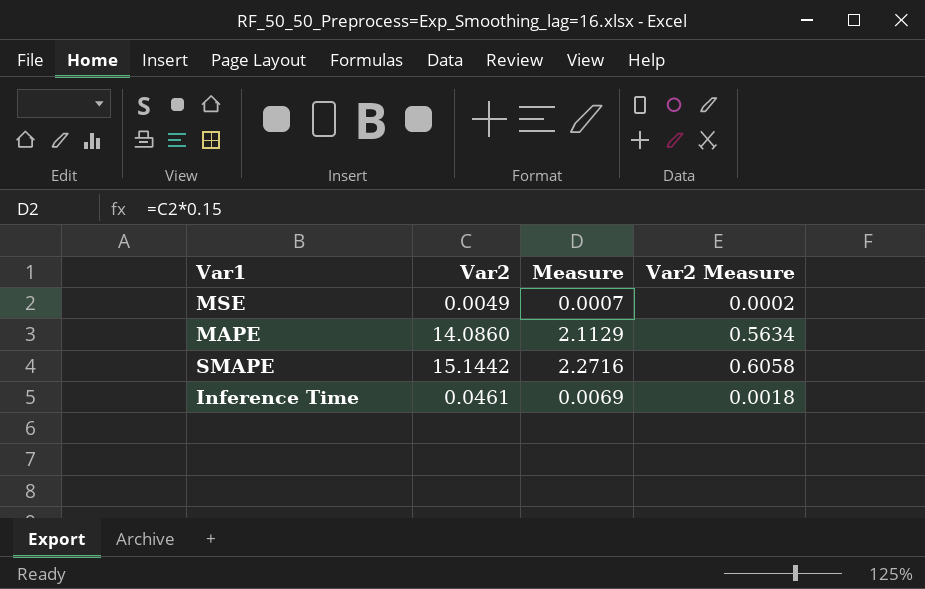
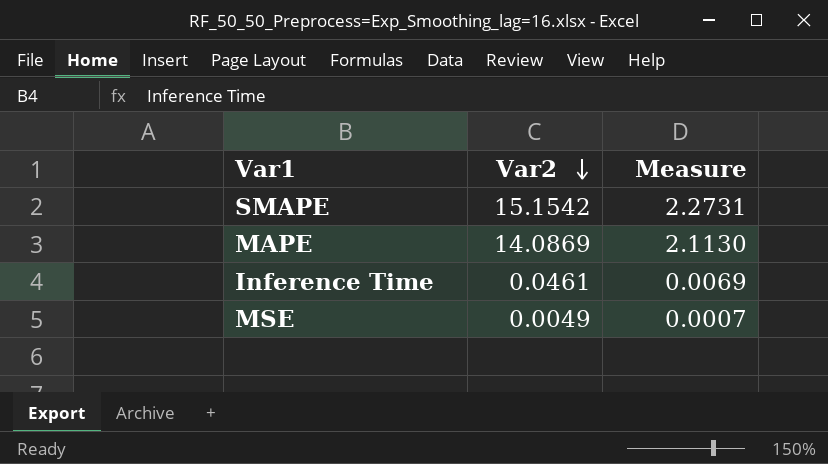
row order: none -> Var2 descending
column Var2 Measure | formula: [Var2] * 0.04 -> none
SMAPE | Var2: 15.1442 -> 15.1542
SMAPE | Measure: 2.2716 -> 2.2731
MAPE | Var2: 14.0860 -> 14.0869
MAPE | Measure: 2.1129 -> 2.1130

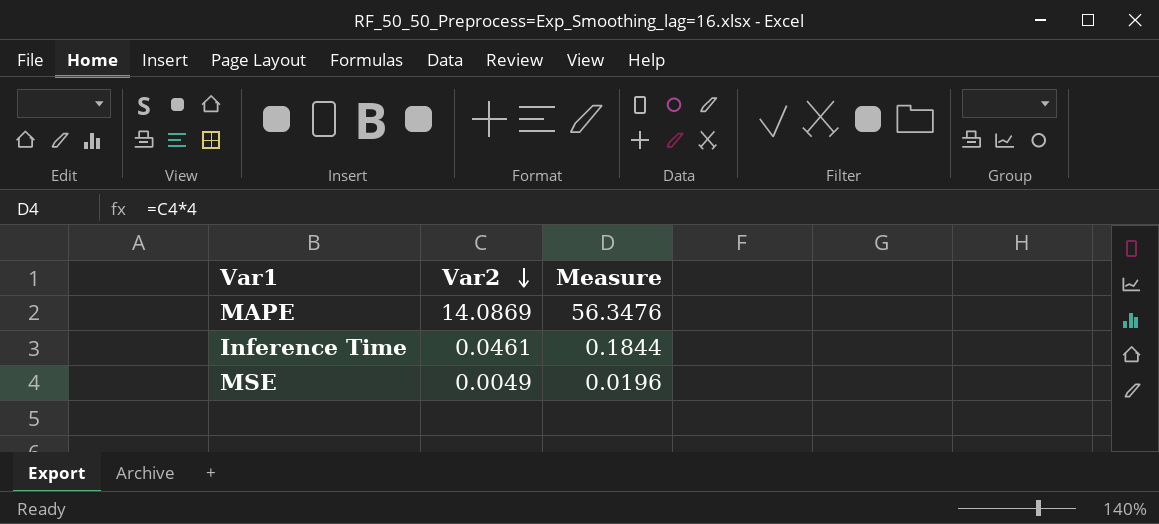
column Measure | formula: [Var2] * 0.15 -> [Var2] * 4
row SMAPE: 15.1542 | 2.2731 -> none

